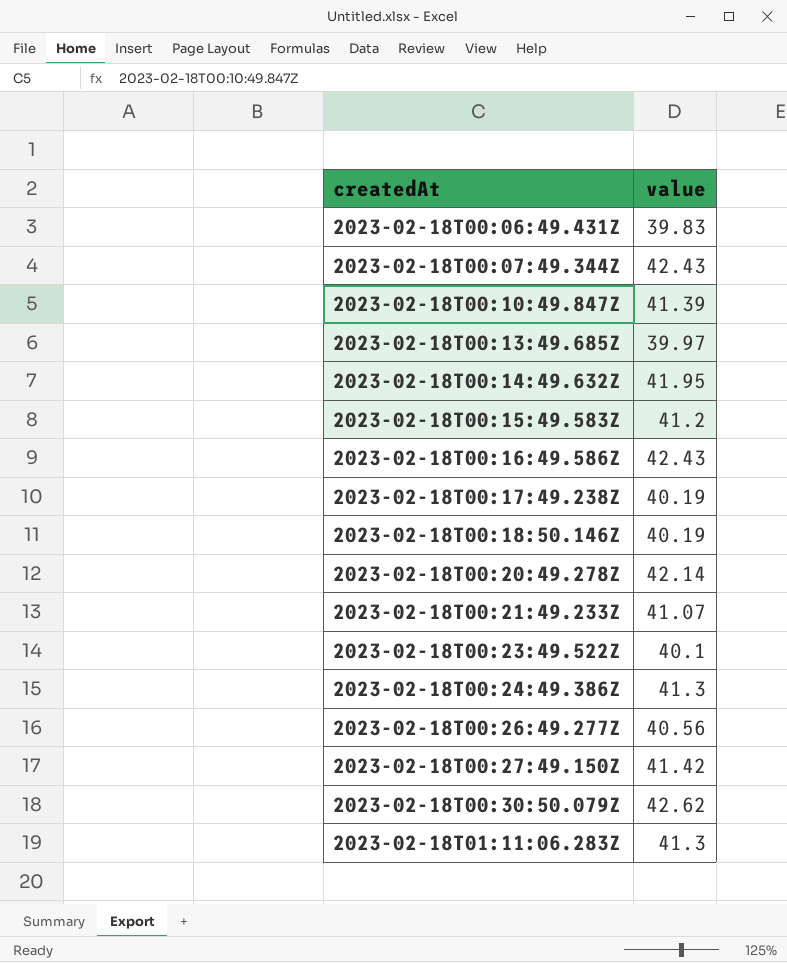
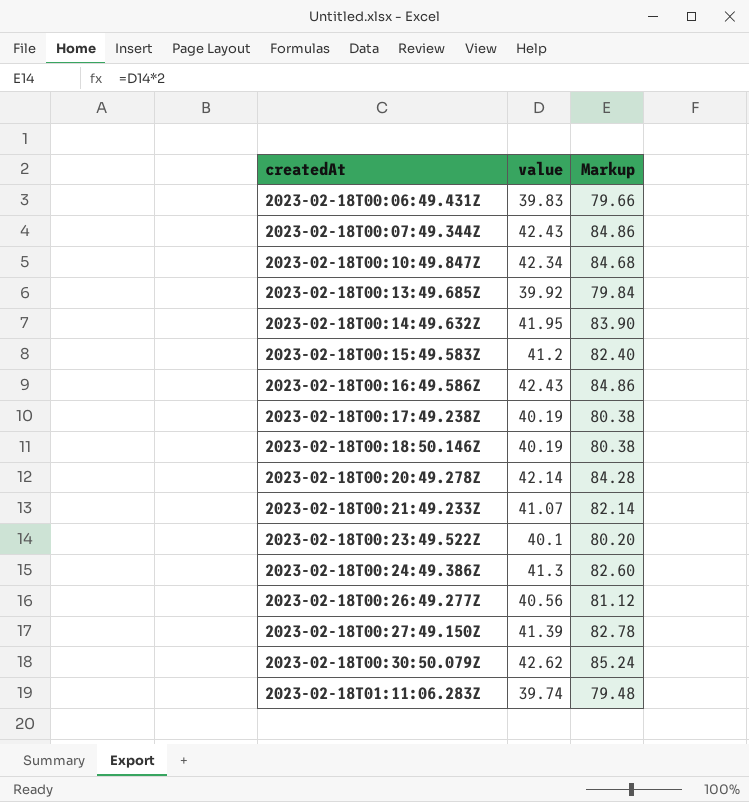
column Markup | formula: none -> [value] * 2
2023-02-18T00:10:49.847Z | value: 41.39 -> 42.34
2023-02-18T00:13:49.685Z | value: 39.97 -> 39.92
2023-02-18T00:27:49.150Z | value: 41.42 -> 41.39
2023-02-18T01:11:06.283Z | value: 41.3 -> 39.74

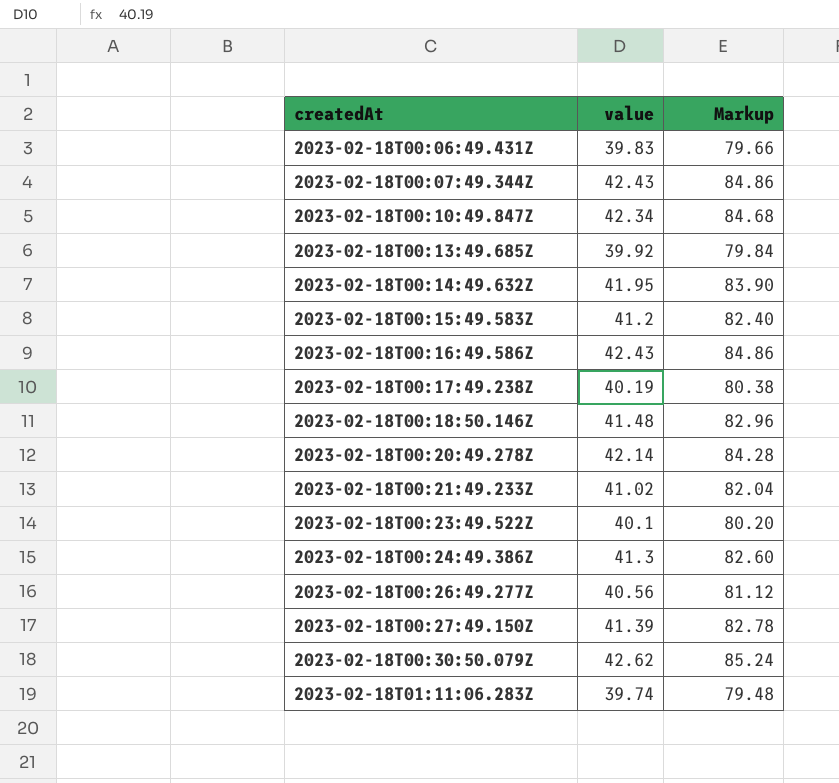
2023-02-18T00:18:50.146Z | value: 40.19 -> 41.48
2023-02-18T00:18:50.146Z | Markup: 80.38 -> 82.96
2023-02-18T00:21:49.233Z | value: 41.07 -> 41.02
2023-02-18T00:21:49.233Z | Markup: 82.14 -> 82.04

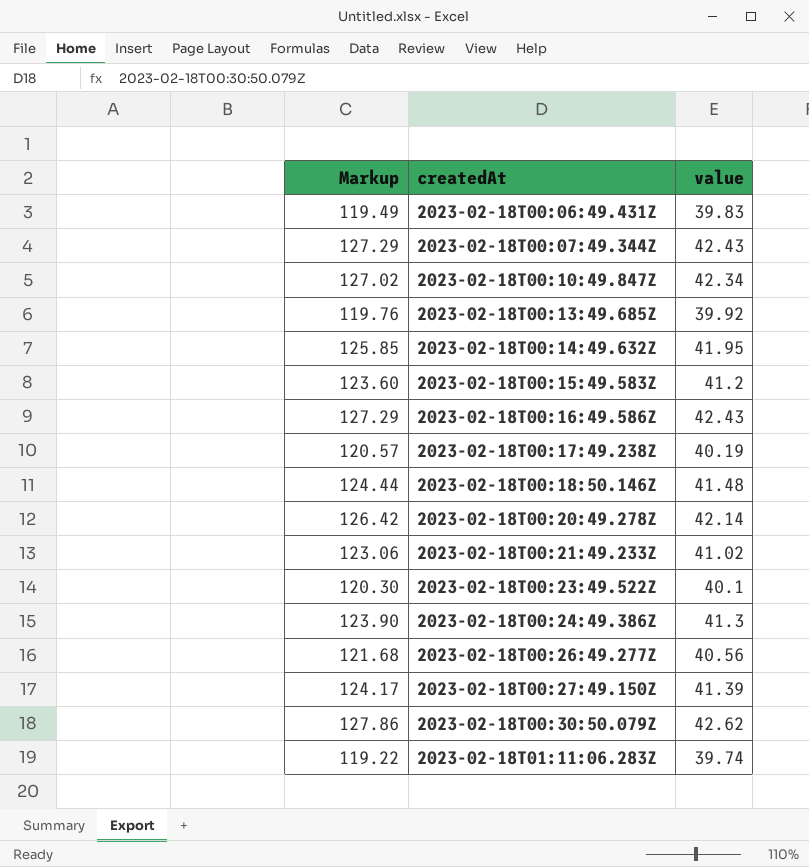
column Markup | formula: [value] * 2 -> [value] * 3
column Markup | position: 3 -> 1

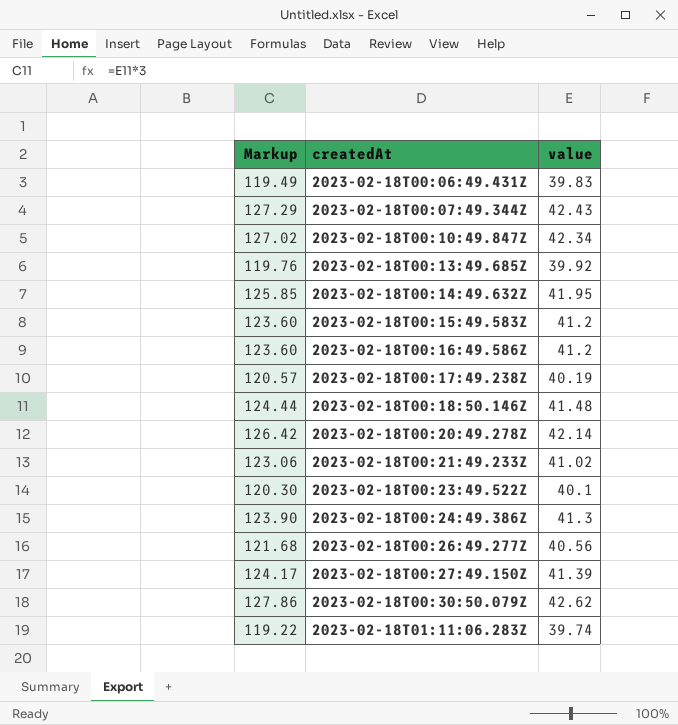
2023-02-18T00:16:49.586Z | Markup: 127.29 -> 123.60
2023-02-18T00:16:49.586Z | value: 42.43 -> 41.2

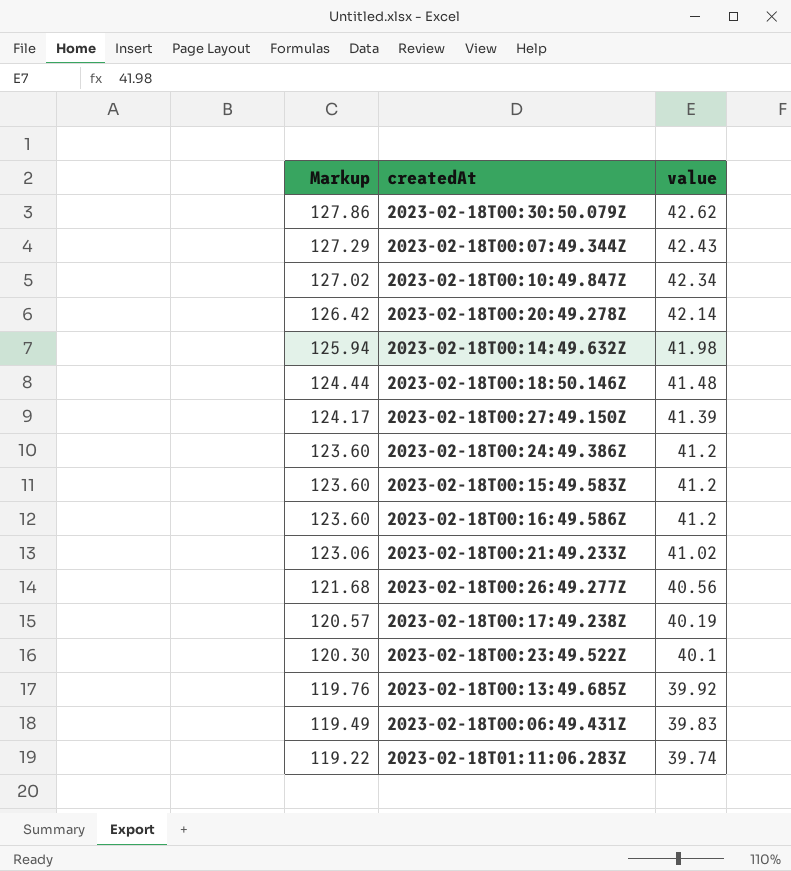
row order: createdAt ascending -> Markup descending
2023-02-18T00:14:49.632Z | Markup: 125.85 -> 125.94
2023-02-18T00:14:49.632Z | value: 41.95 -> 41.98
2023-02-18T00:24:49.386Z | Markup: 123.90 -> 123.60
2023-02-18T00:24:49.386Z | value: 41.3 -> 41.2

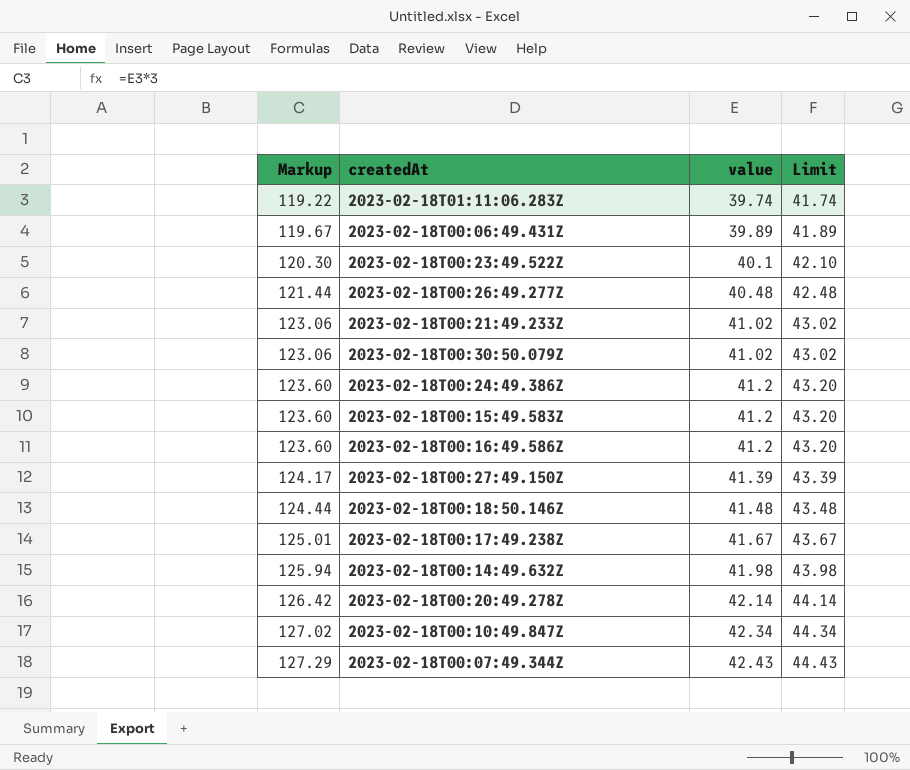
row order: Markup descending -> Markup ascending
column Limit | formula: none -> [value] + 2
row 2023-02-18T00:13:49.685Z: 119.76 | 39.92 -> none
2023-02-18T00:06:49.431Z | Markup: 119.49 -> 119.67
2023-02-18T00:06:49.431Z | value: 39.83 -> 39.89
2023-02-18T00:26:49.277Z | Markup: 121.68 -> 121.44
2023-02-18T00:26:49.277Z | value: 40.56 -> 40.48
2023-02-18T00:30:50.079Z | Markup: 127.86 -> 123.06
2023-02-18T00:30:50.079Z | value: 42.62 -> 41.02
2023-02-18T00:17:49.238Z | Markup: 120.57 -> 125.01
2023-02-18T00:17:49.238Z | value: 40.19 -> 41.67

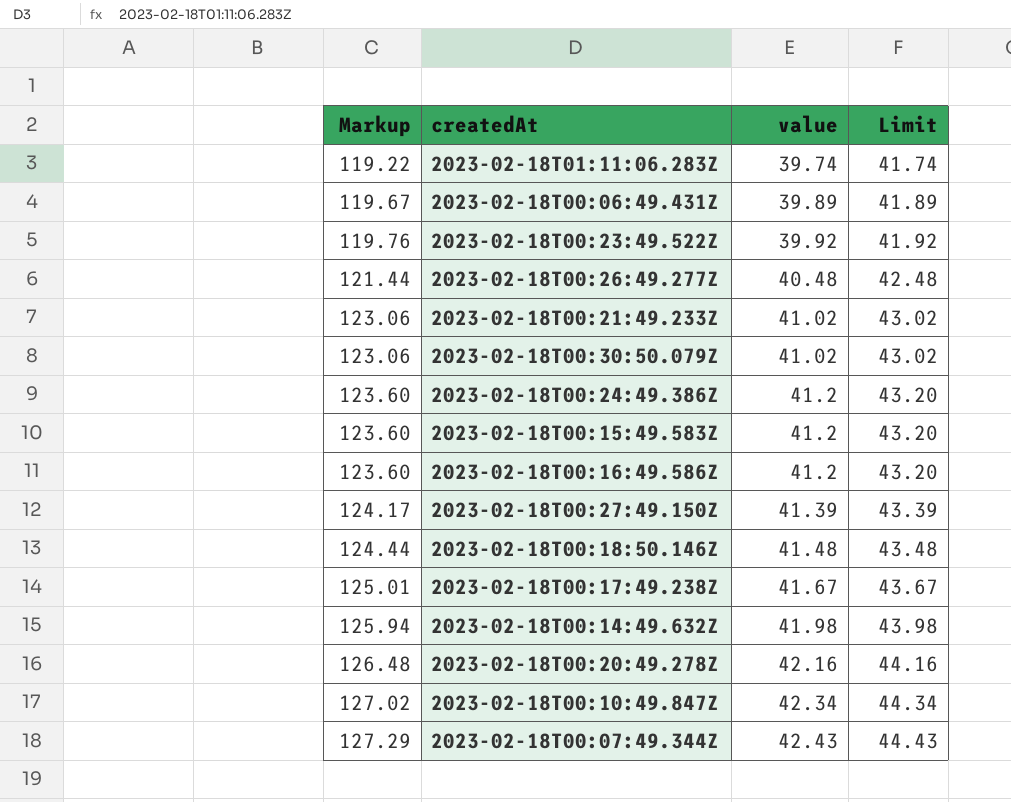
2023-02-18T00:23:49.522Z | Markup: 120.30 -> 119.76
2023-02-18T00:23:49.522Z | value: 40.1 -> 39.92
2023-02-18T00:23:49.522Z | Limit: 42.10 -> 41.92
2023-02-18T00:20:49.278Z | Markup: 126.42 -> 126.48
2023-02-18T00:20:49.278Z | value: 42.14 -> 42.16
2023-02-18T00:20:49.278Z | Limit: 44.14 -> 44.16

